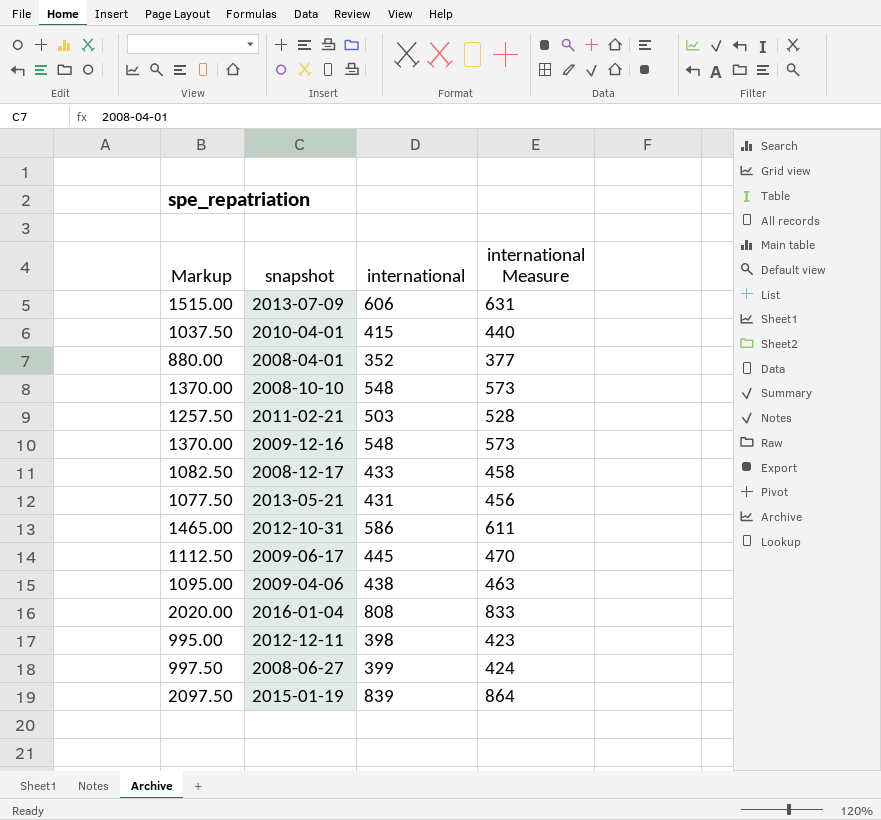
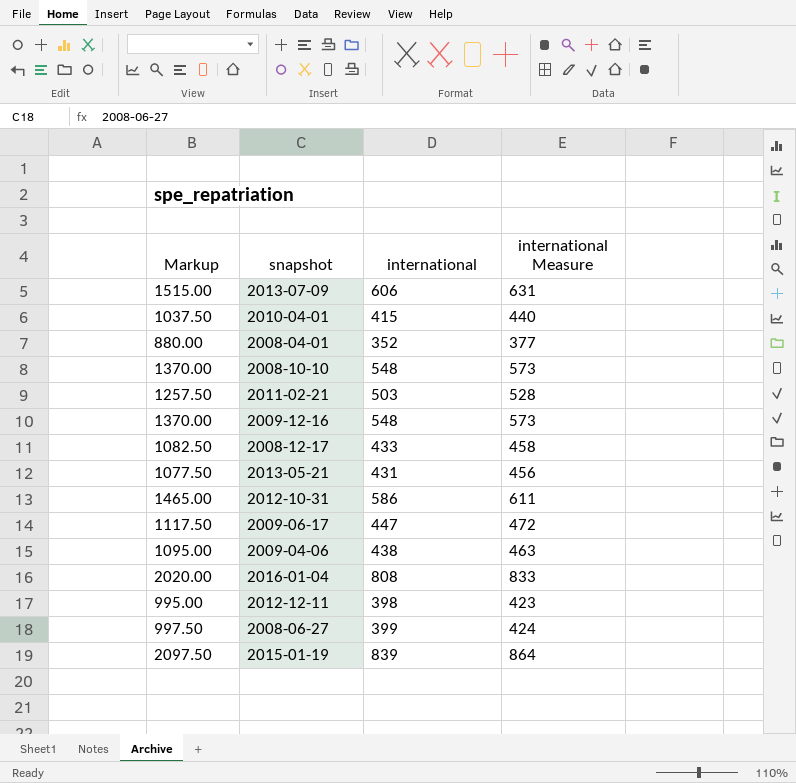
2009-06-17 | Markup: 1112.50 -> 1117.50
2009-06-17 | international: 445 -> 447
2009-06-17 | international Measure: 470 -> 472

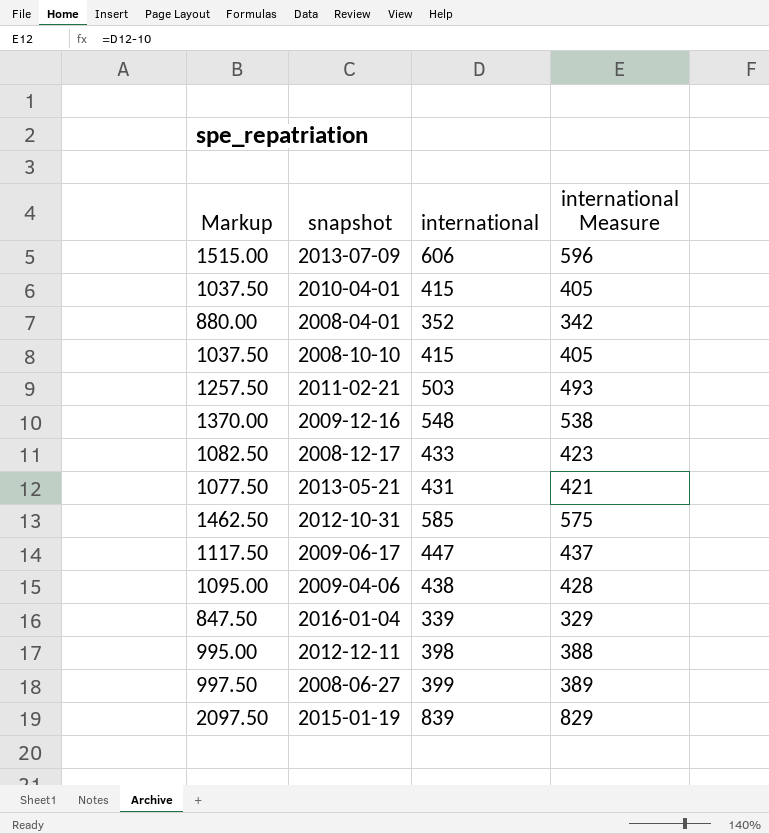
column international Measure | formula: [international] + 25 -> [international] - 10
2008-10-10 | Markup: 1370.00 -> 1037.50
2008-10-10 | international: 548 -> 415
2012-10-31 | Markup: 1465.00 -> 1462.50
2012-10-31 | international: 586 -> 585
2016-01-04 | Markup: 2020.00 -> 847.50
2016-01-04 | international: 808 -> 339

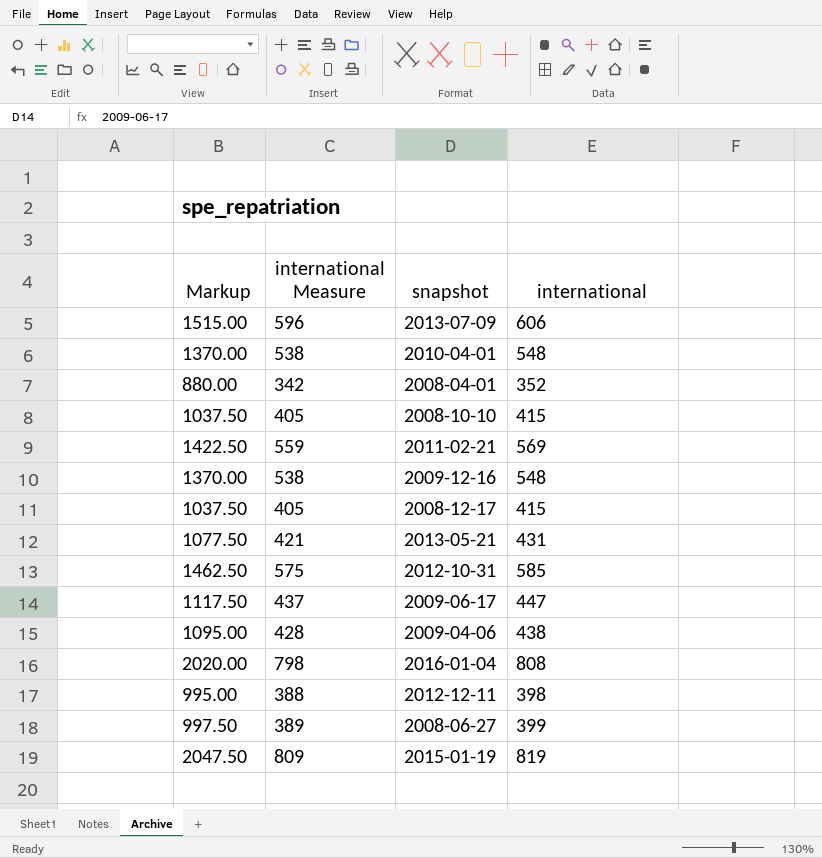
column international Measure | position: 4 -> 2
2010-04-01 | Markup: 1037.50 -> 1370.00
2010-04-01 | international Measure: 405 -> 538
2010-04-01 | international: 415 -> 548
2011-02-21 | Markup: 1257.50 -> 1422.50
2011-02-21 | international Measure: 493 -> 559
2011-02-21 | international: 503 -> 569
2008-12-17 | Markup: 1082.50 -> 1037.50
2008-12-17 | international Measure: 423 -> 405
2008-12-17 | international: 433 -> 415
2016-01-04 | Markup: 847.50 -> 2020.00
2016-01-04 | international Measure: 329 -> 798
2016-01-04 | international: 339 -> 808
2015-01-19 | Markup: 2097.50 -> 2047.50
2015-01-19 | international Measure: 829 -> 809
2015-01-19 | international: 839 -> 819

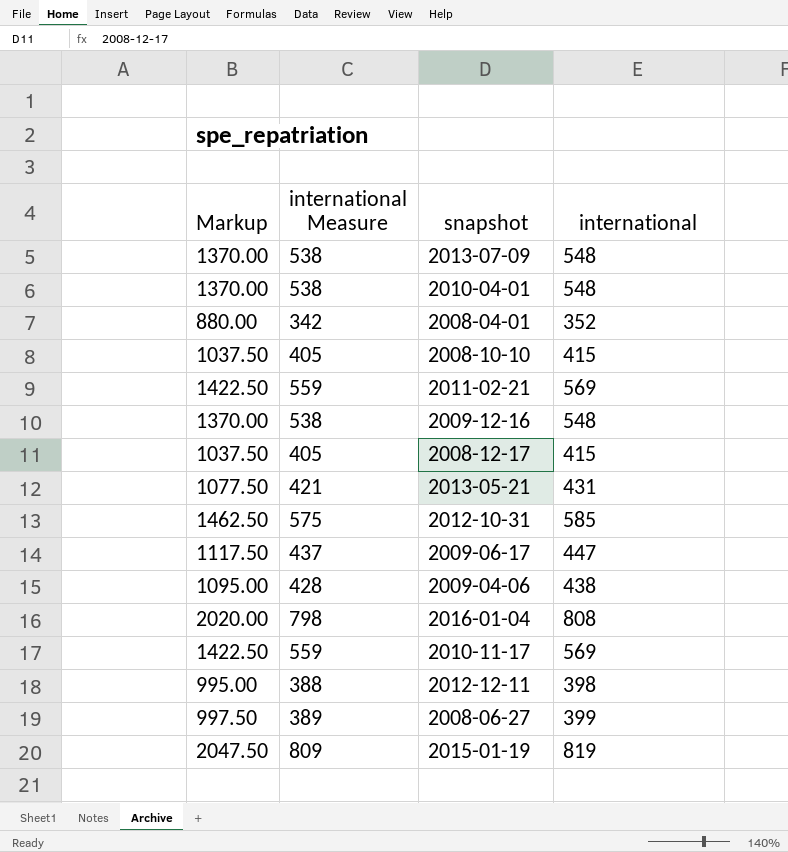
2013-07-09 | Markup: 1515.00 -> 1370.00
2013-07-09 | international Measure: 596 -> 538
2013-07-09 | international: 606 -> 548
row 2010-11-17: none -> 1422.50 | 559 | 569

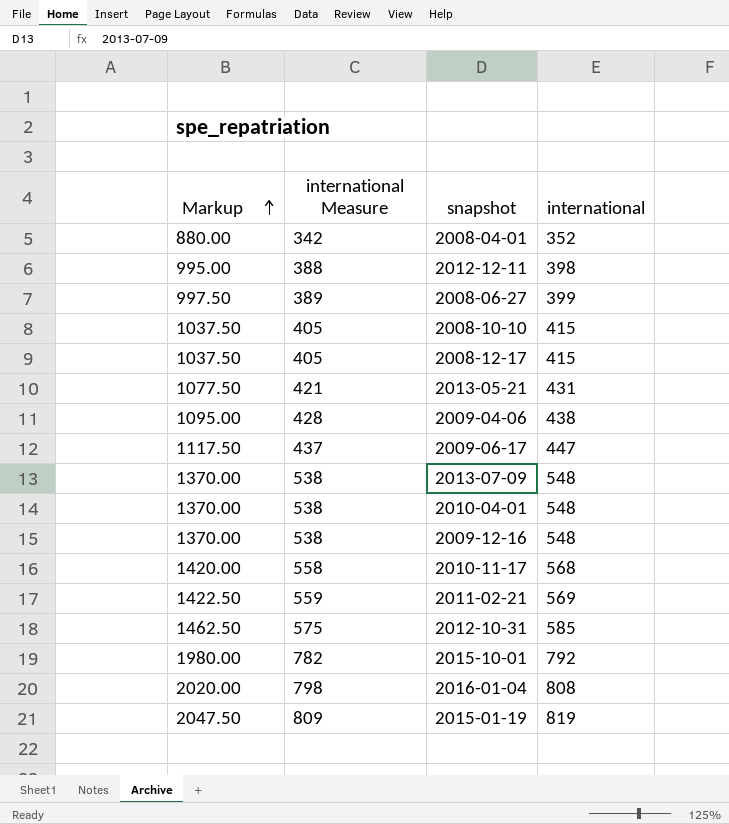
row order: none -> Markup ascending
2010-11-17 | Markup: 1422.50 -> 1420.00
2010-11-17 | international Measure: 559 -> 558
2010-11-17 | international: 569 -> 568
row 2015-10-01: none -> 1980.00 | 782 | 792

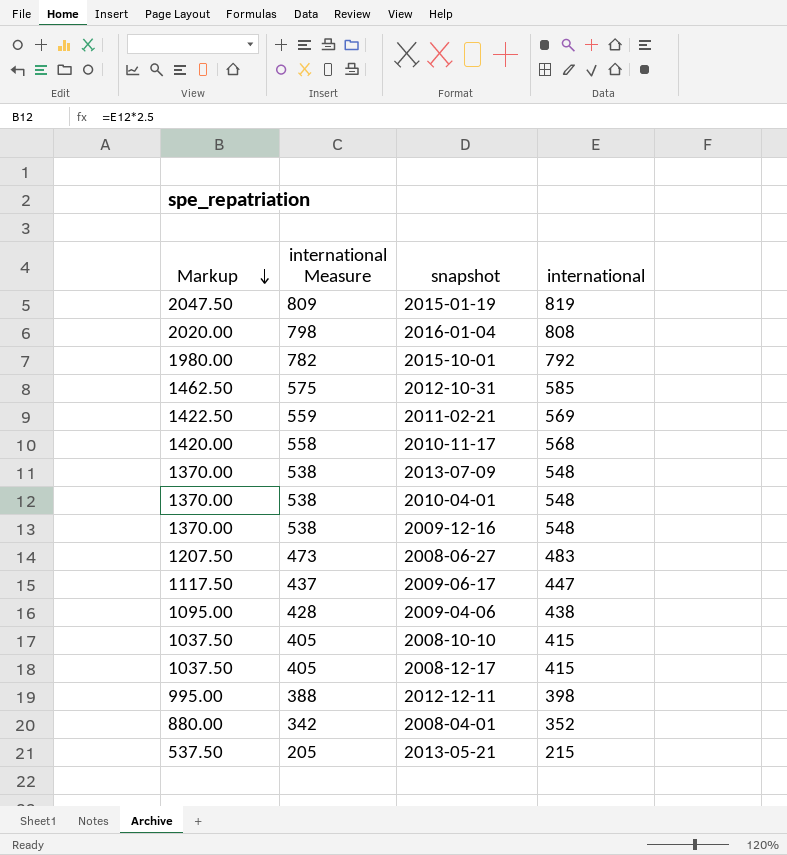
row order: Markup ascending -> Markup descending
2008-06-27 | Markup: 997.50 -> 1207.50
2008-06-27 | international Measure: 389 -> 473
2008-06-27 | international: 399 -> 483
2013-05-21 | Markup: 1077.50 -> 537.50
2013-05-21 | international Measure: 421 -> 205
2013-05-21 | international: 431 -> 215

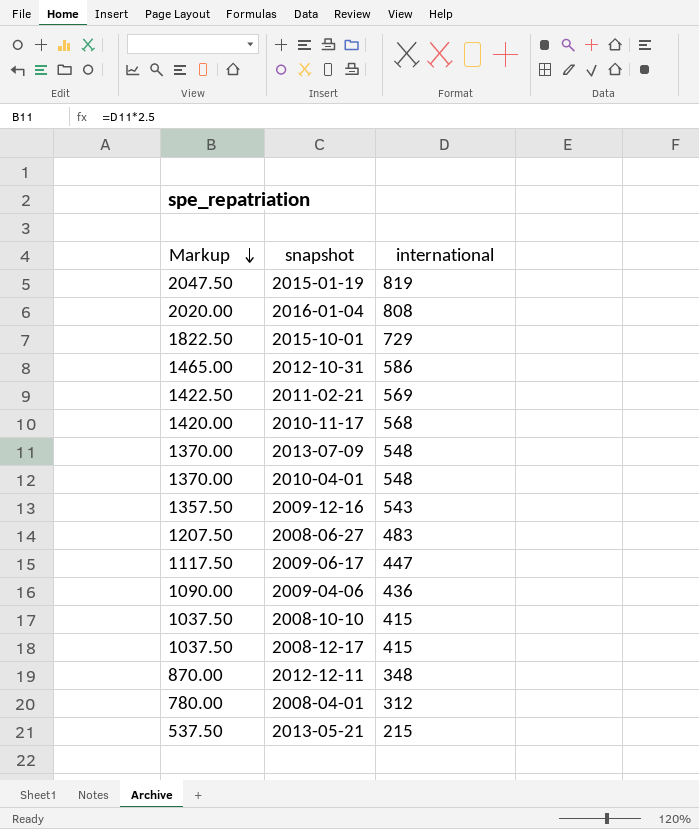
column international Measure | formula: [international] - 10 -> none
2015-10-01 | Markup: 1980.00 -> 1822.50
2015-10-01 | international: 792 -> 729
2012-10-31 | Markup: 1462.50 -> 1465.00
2012-10-31 | international: 585 -> 586
2009-12-16 | Markup: 1370.00 -> 1357.50
2009-12-16 | international: 548 -> 543
2009-04-06 | Markup: 1095.00 -> 1090.00
2009-04-06 | international: 438 -> 436
2012-12-11 | Markup: 995.00 -> 870.00
2012-12-11 | international: 398 -> 348
2008-04-01 | Markup: 880.00 -> 780.00
2008-04-01 | international: 352 -> 312

